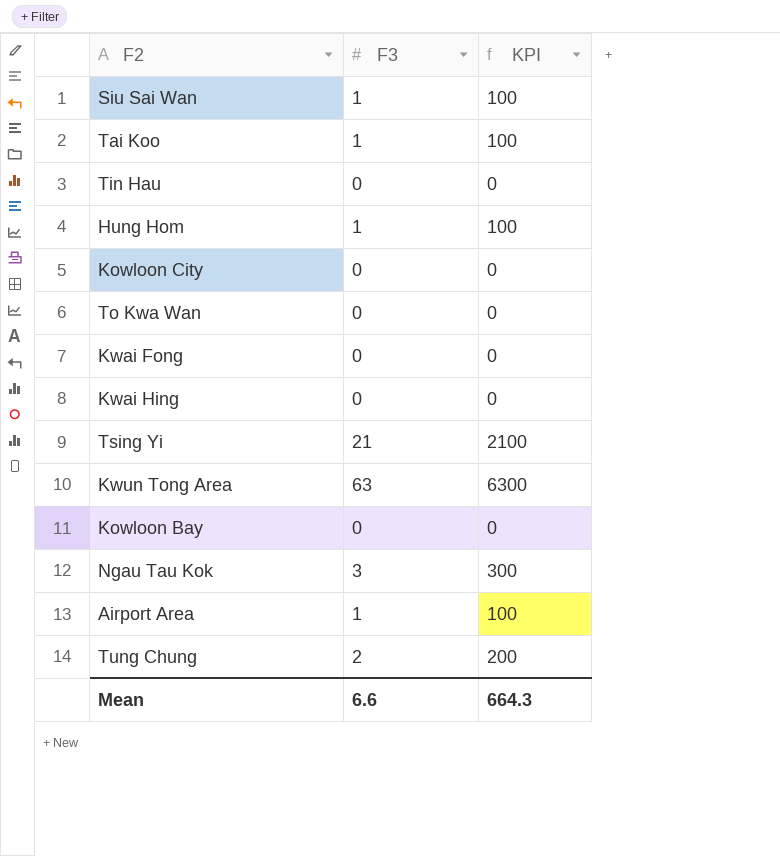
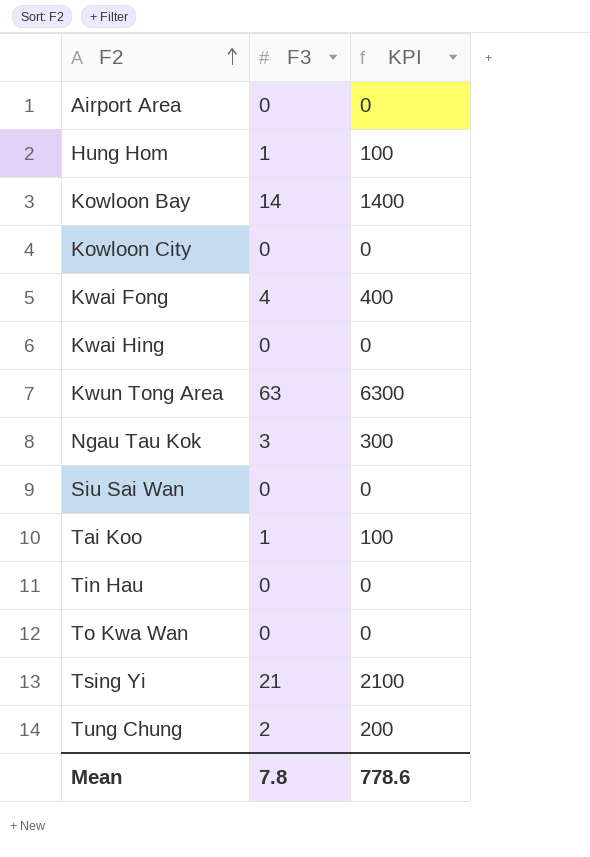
row order: none -> F2 ascending
Airport Area | F3: 1 -> 0
Airport Area | KPI: 100 -> 0
Kowloon Bay | F3: 0 -> 14
Kowloon Bay | KPI: 0 -> 1400
Kwai Fong | F3: 0 -> 4
Kwai Fong | KPI: 0 -> 400
Siu Sai Wan | F3: 1 -> 0
Siu Sai Wan | KPI: 100 -> 0
Mean | F3: 6.6 -> 7.8
Mean | KPI: 664.3 -> 778.6

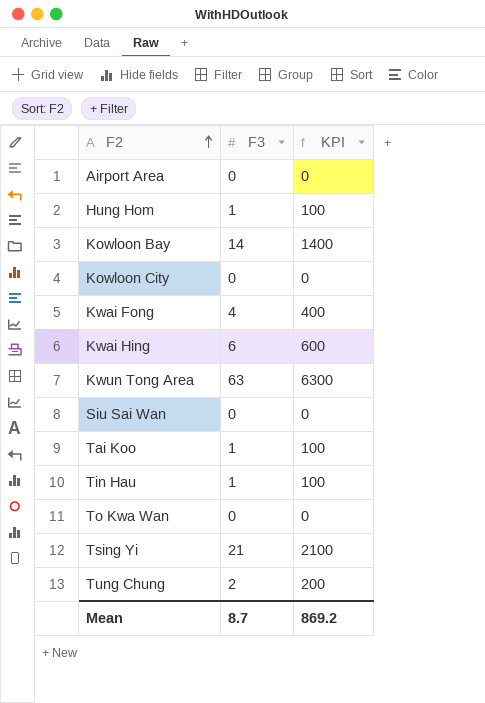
row Ngau Tau Kok: 3 | 300 -> none
Kwai Hing | F3: 0 -> 6
Kwai Hing | KPI: 0 -> 600
Tin Hau | F3: 0 -> 1
Tin Hau | KPI: 0 -> 100
Mean | F3: 7.8 -> 8.7
Mean | KPI: 778.6 -> 869.2

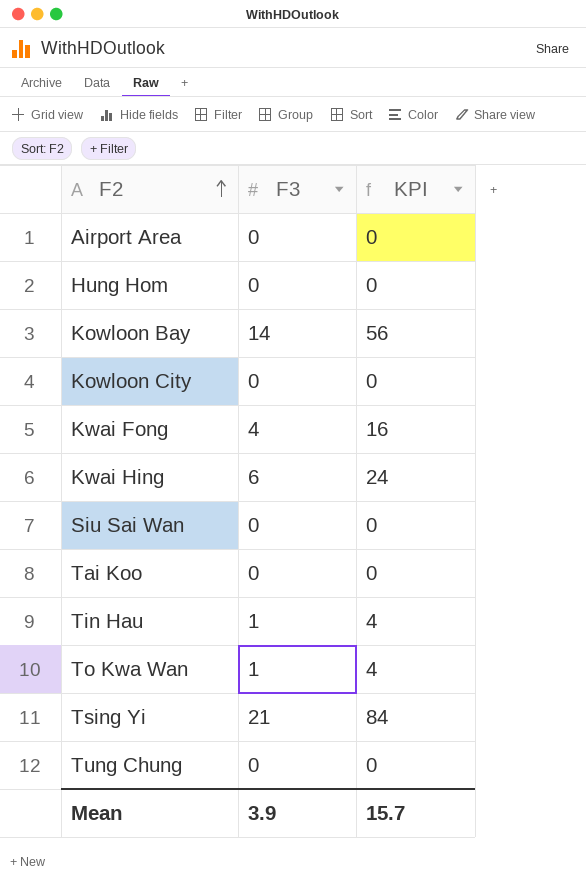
column KPI | formula: [F3] * 100 -> [F3] * 4
row Kwun Tong Area: 63 | 6300 -> none
Hung Hom | F3: 1 -> 0
Tai Koo | F3: 1 -> 0
To Kwa Wan | F3: 0 -> 1
Tung Chung | F3: 2 -> 0
Mean | F3: 8.7 -> 3.9
Mean | KPI: 869.2 -> 15.7

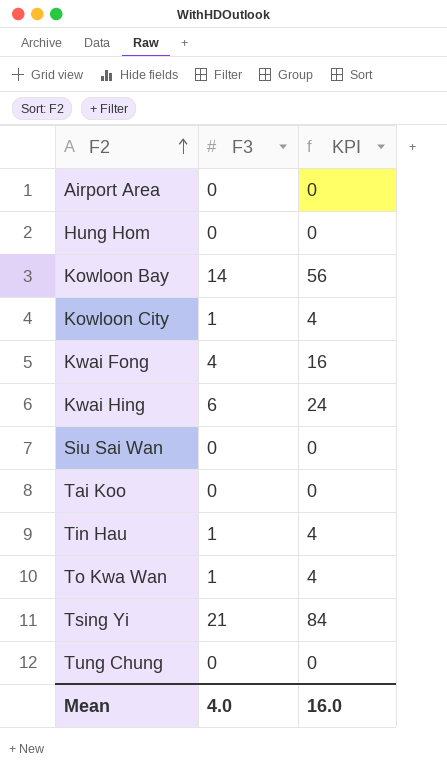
Kowloon City | F3: 0 -> 1
Kowloon City | KPI: 0 -> 4
Mean | F3: 3.9 -> 4.0
Mean | KPI: 15.7 -> 16.0

